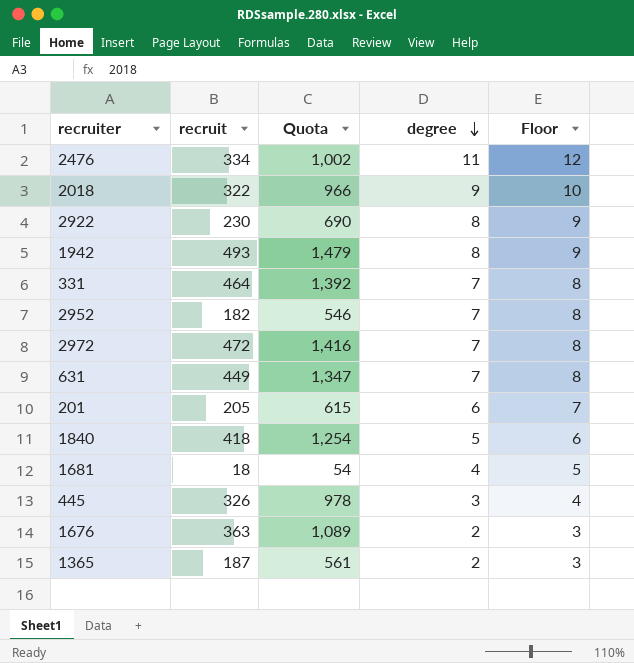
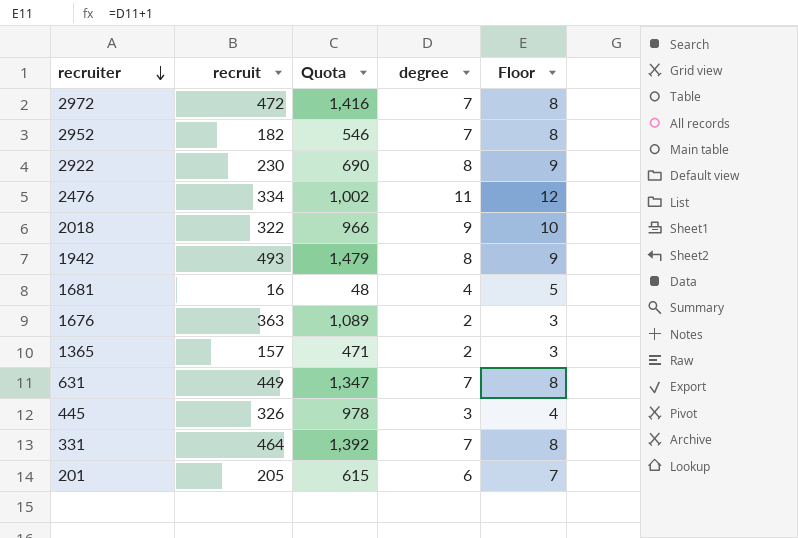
row order: degree descending -> recruiter descending
row 1840: 418 | 1,254 | 5 | 6 -> none
1681 | recruit: 18 -> 16
1681 | Quota: 54 -> 48
1365 | recruit: 187 -> 157
1365 | Quota: 561 -> 471

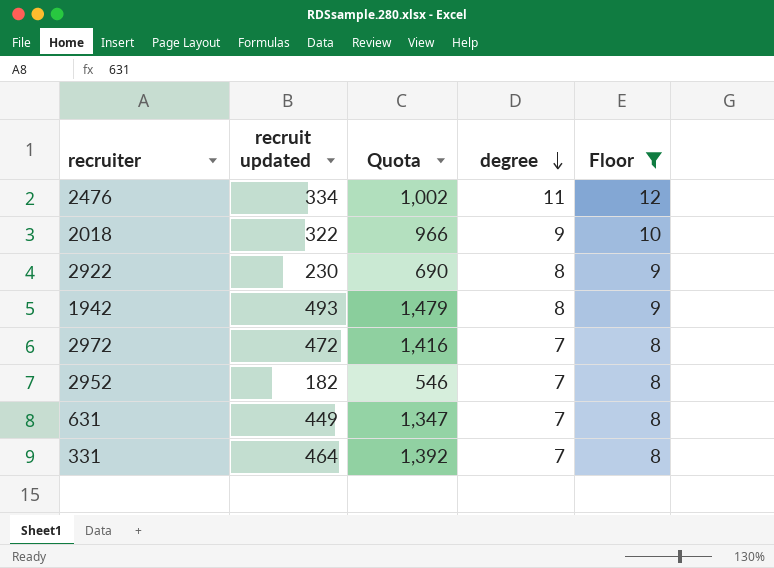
filter: none -> Floor >= 8
row order: recruiter descending -> degree descending
column name: recruit -> recruit updated

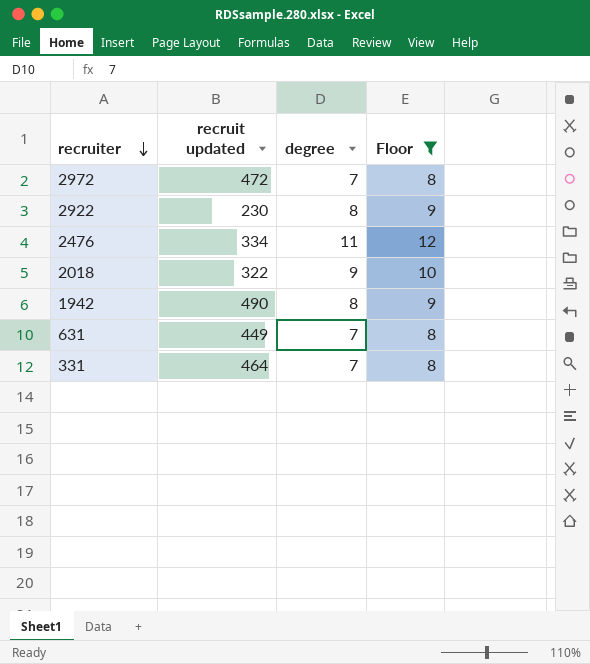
row order: degree descending -> recruiter descending
column Quota | formula: [recruit updated] * 3 -> none
row 2952: 182 | 546 | 7 | 8 -> none
1942 | recruit updated: 493 -> 490

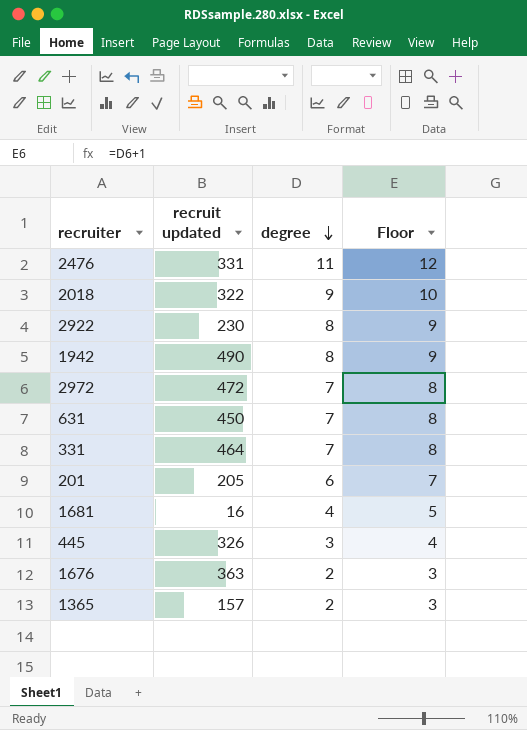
filter: Floor >= 8 -> none
row order: recruiter descending -> degree descending
2476 | recruit updated: 334 -> 331
631 | recruit updated: 449 -> 450

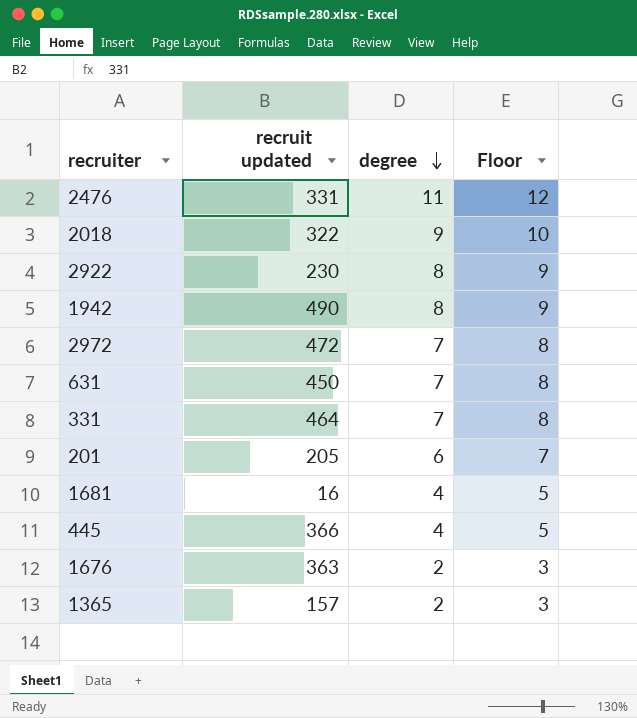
445 | recruit updated: 326 -> 366
445 | degree: 3 -> 4
445 | Floor: 4 -> 5

